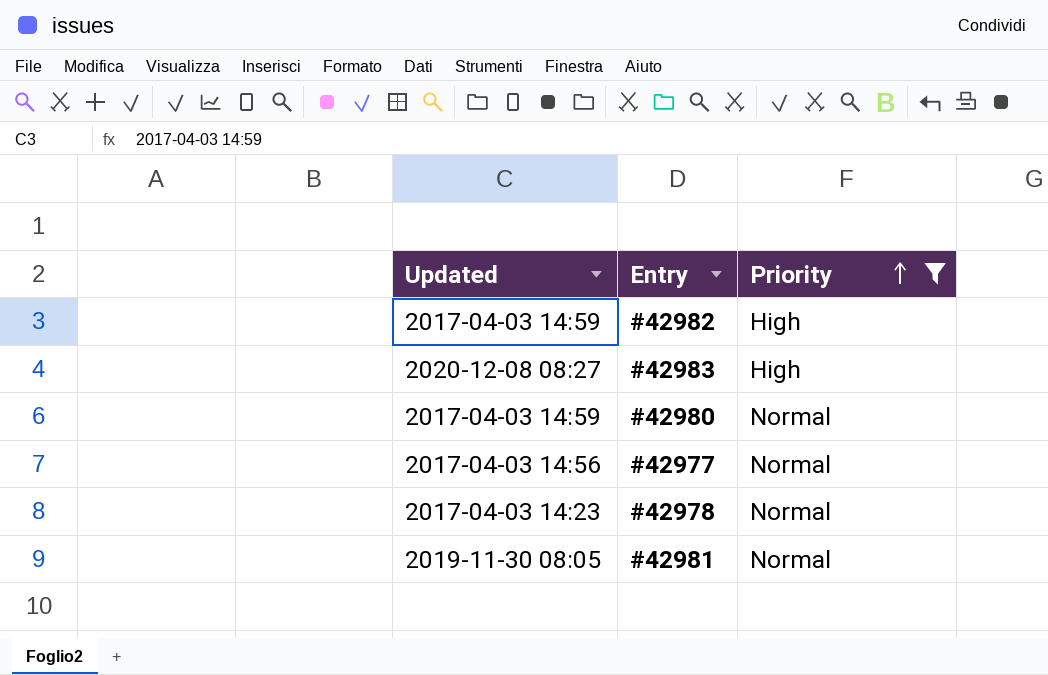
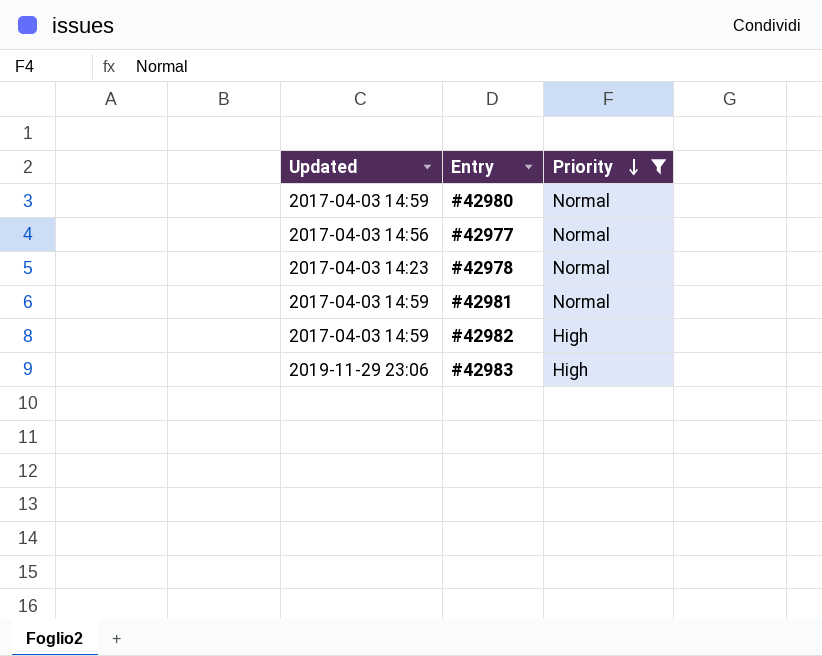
row order: Priority ascending -> Priority descending
#42981 | Updated: 2019-11-30 08:05 -> 2017-04-03 14:59
#42983 | Updated: 2020-12-08 08:27 -> 2019-11-29 23:06

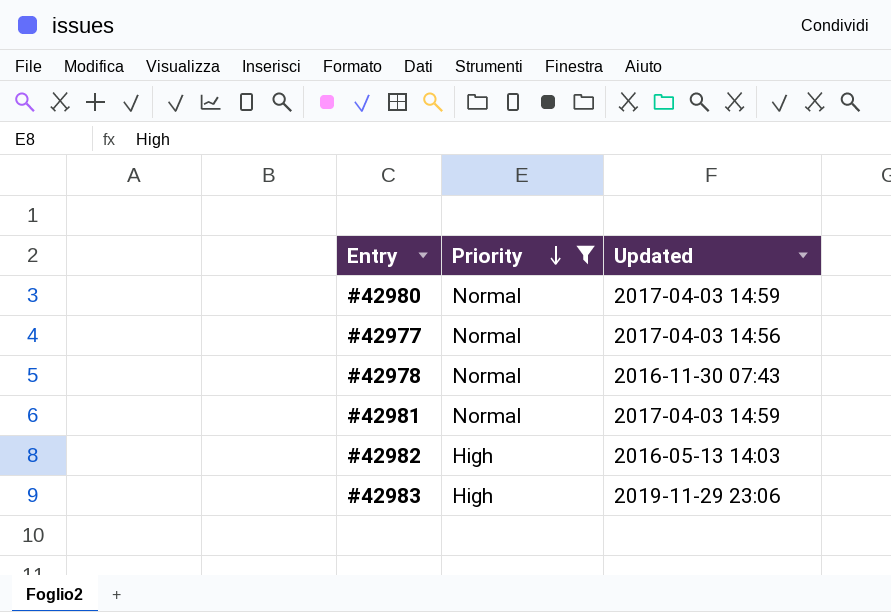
column Updated | position: 1 -> 3
#42978 | Updated: 2017-04-03 14:23 -> 2016-11-30 07:43
#42982 | Updated: 2017-04-03 14:59 -> 2016-05-13 14:03

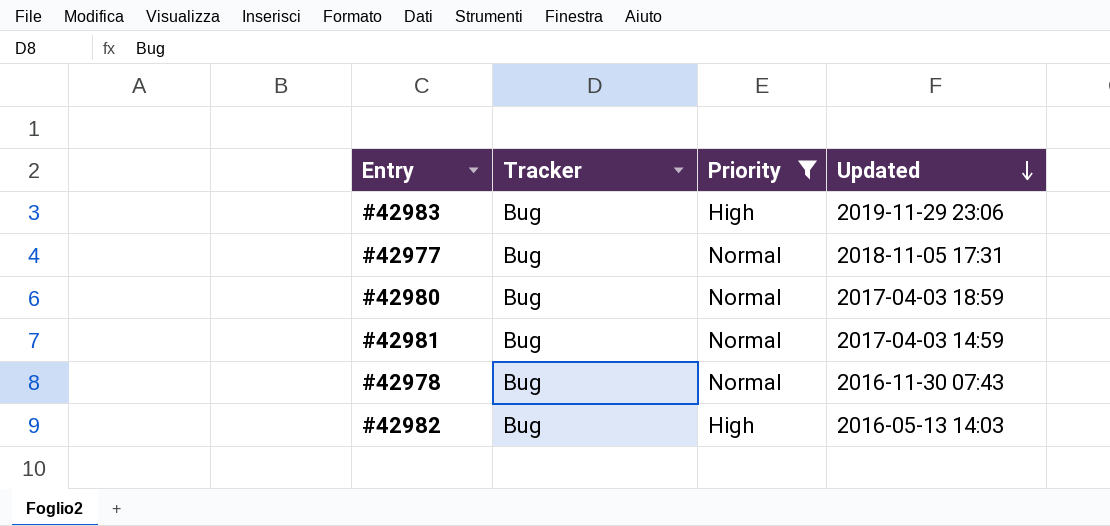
row order: Priority descending -> Updated descending
column Tracker | position: none -> 2
#42977 | Updated: 2017-04-03 14:56 -> 2018-11-05 17:31
#42980 | Updated: 2017-04-03 14:59 -> 2017-04-03 18:59

